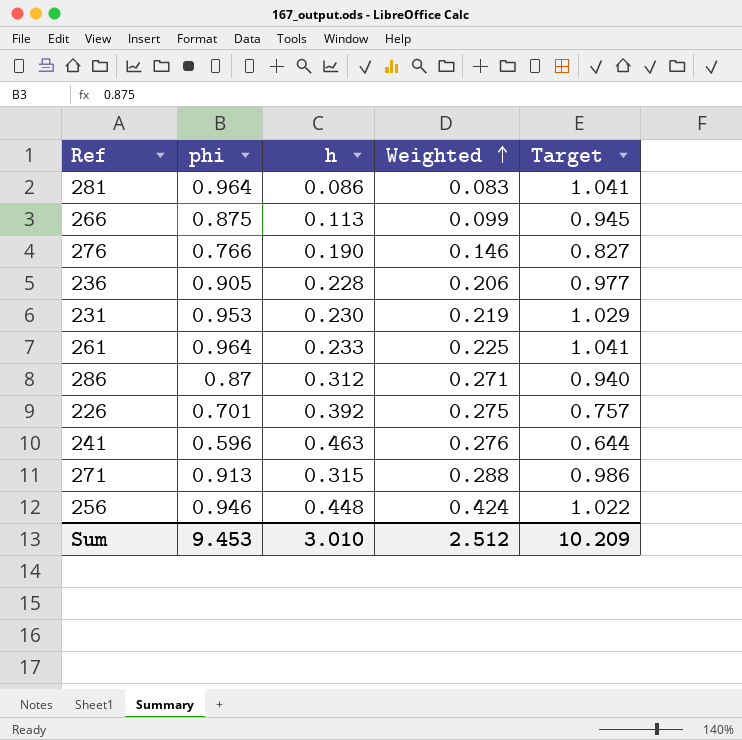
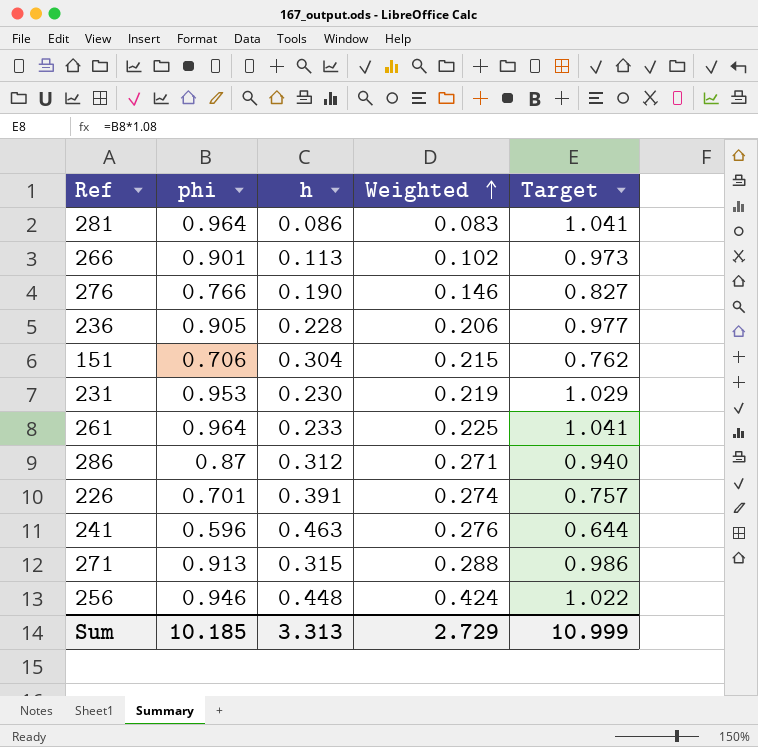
266 | phi: 0.875 -> 0.901
266 | Weighted: 0.099 -> 0.102
266 | Target: 0.945 -> 0.973
row 151: none -> 0.706 | 0.304 | 0.215 | 0.762
226 | h: 0.392 -> 0.391
226 | Weighted: 0.275 -> 0.274
Sum | phi: 9.453 -> 10.185
Sum | h: 3.010 -> 3.313
Sum | Weighted: 2.512 -> 2.729
Sum | Target: 10.209 -> 10.999

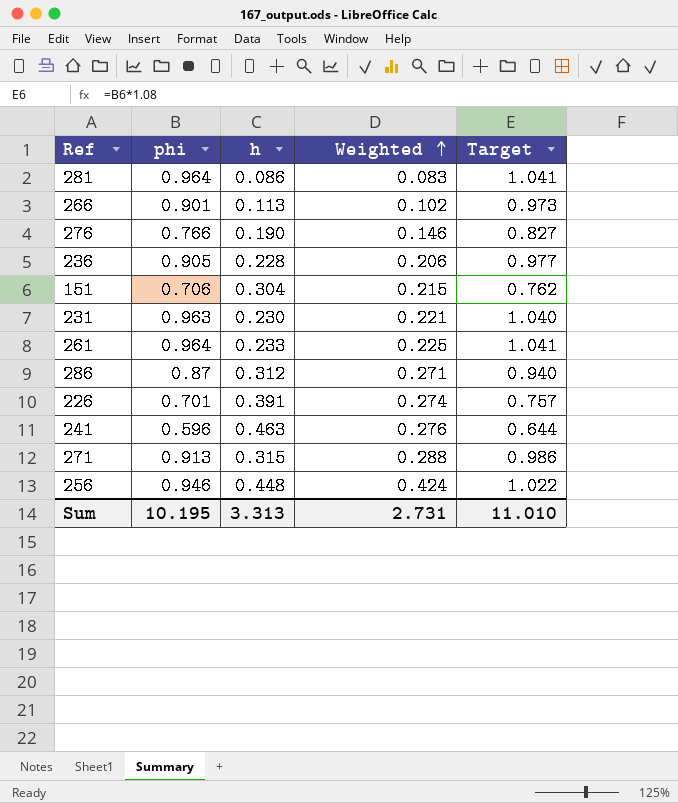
231 | phi: 0.953 -> 0.963
231 | Weighted: 0.219 -> 0.221
231 | Target: 1.029 -> 1.040
Sum | phi: 10.185 -> 10.195
Sum | Weighted: 2.729 -> 2.731
Sum | Target: 10.999 -> 11.010

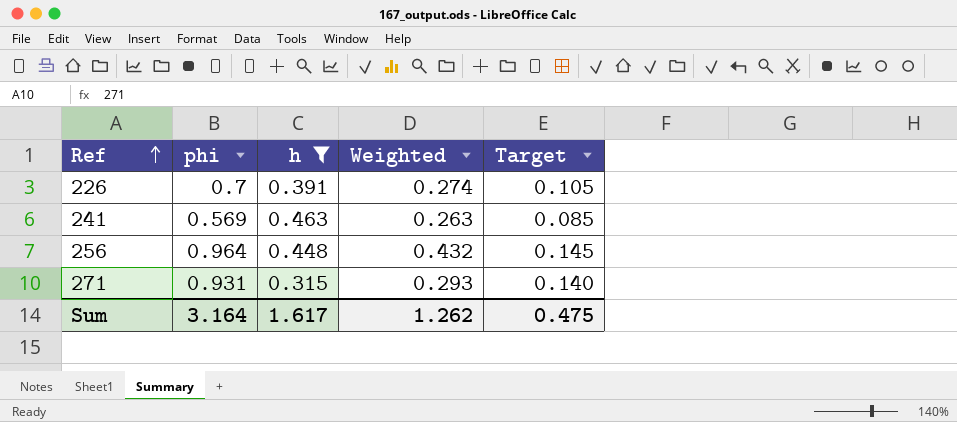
filter: none -> h >= 0.315
row order: Weighted ascending -> Ref ascending
column Target | formula: [phi] * 1.08 -> [phi] * 0.15
226 | phi: 0.701 -> 0.7
241 | phi: 0.596 -> 0.569
241 | Weighted: 0.276 -> 0.263
256 | phi: 0.946 -> 0.964
256 | Weighted: 0.424 -> 0.432
271 | phi: 0.913 -> 0.931
271 | Weighted: 0.288 -> 0.293
Sum | phi: 10.195 -> 3.164
Sum | h: 3.313 -> 1.617
Sum | Weighted: 2.731 -> 1.262
Sum | Target: 11.010 -> 0.475

